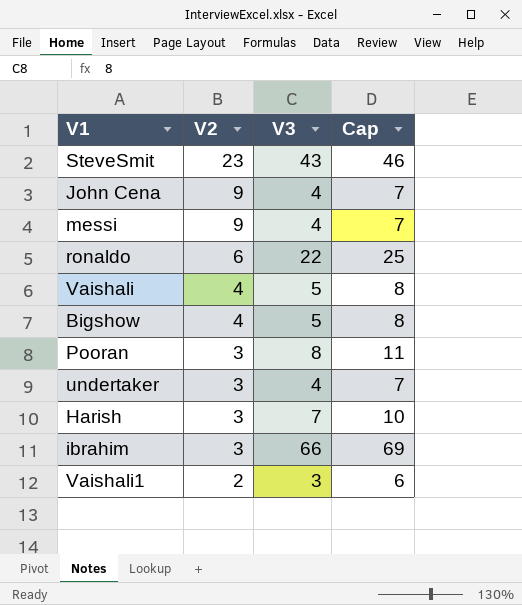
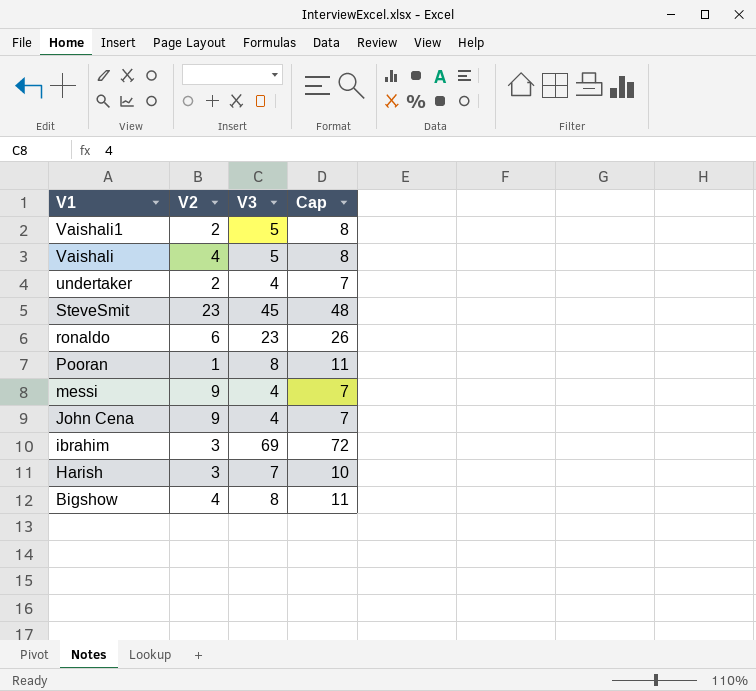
row order: V2 descending -> V1 descending
Vaishali1 | V3: 3 -> 5
Vaishali1 | Cap: 6 -> 8
undertaker | V2: 3 -> 2
SteveSmit | V3: 43 -> 45
SteveSmit | Cap: 46 -> 48
ronaldo | V3: 22 -> 23
ronaldo | Cap: 25 -> 26
Pooran | V2: 3 -> 1
ibrahim | V3: 66 -> 69
ibrahim | Cap: 69 -> 72
Bigshow | V3: 5 -> 8
Bigshow | Cap: 8 -> 11

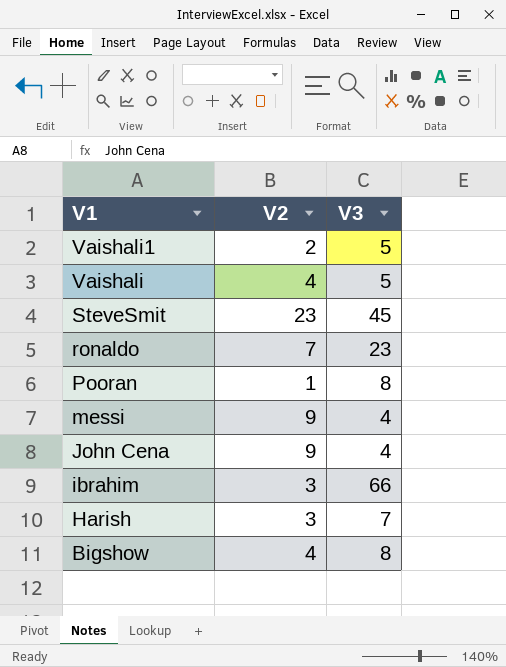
column Cap | formula: [V3] + 3 -> none
row undertaker: 2 | 4 | 7 -> none
ronaldo | V2: 6 -> 7
ibrahim | V3: 69 -> 66

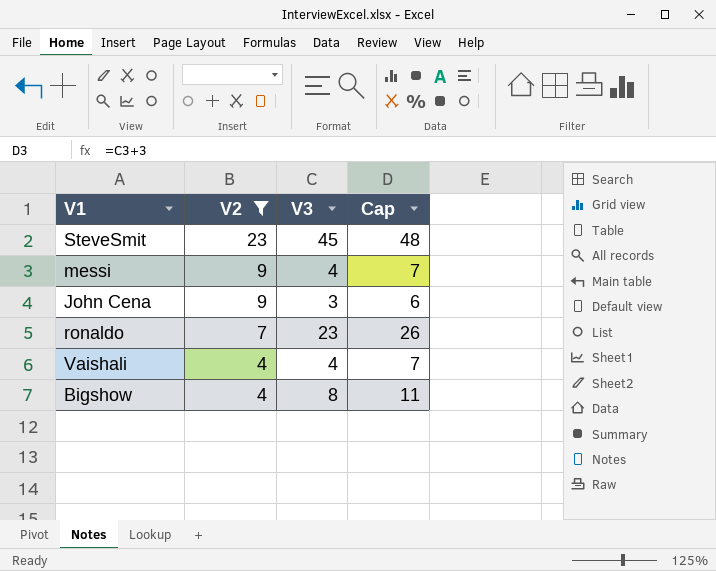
filter: none -> V2 >= 4
row order: V1 descending -> V2 descending
column Cap | formula: none -> [V3] + 3
John Cena | V3: 4 -> 3
Vaishali | V3: 5 -> 4

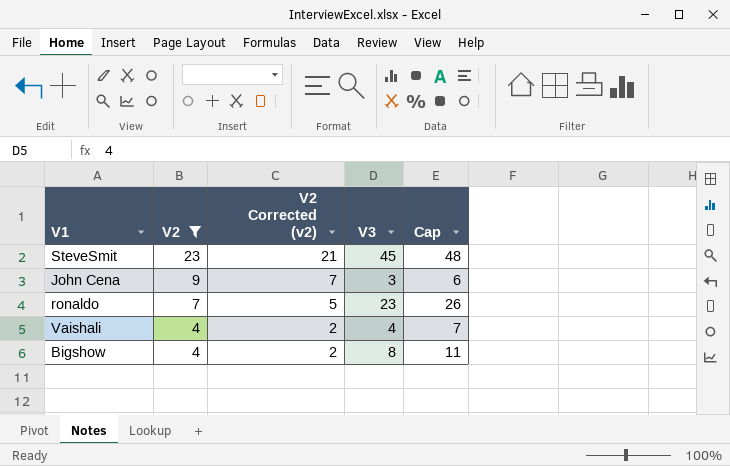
column V2 Corrected (v2) | formula: none -> [V2] - 2
row messi: 9 | 4 | 7 -> none

